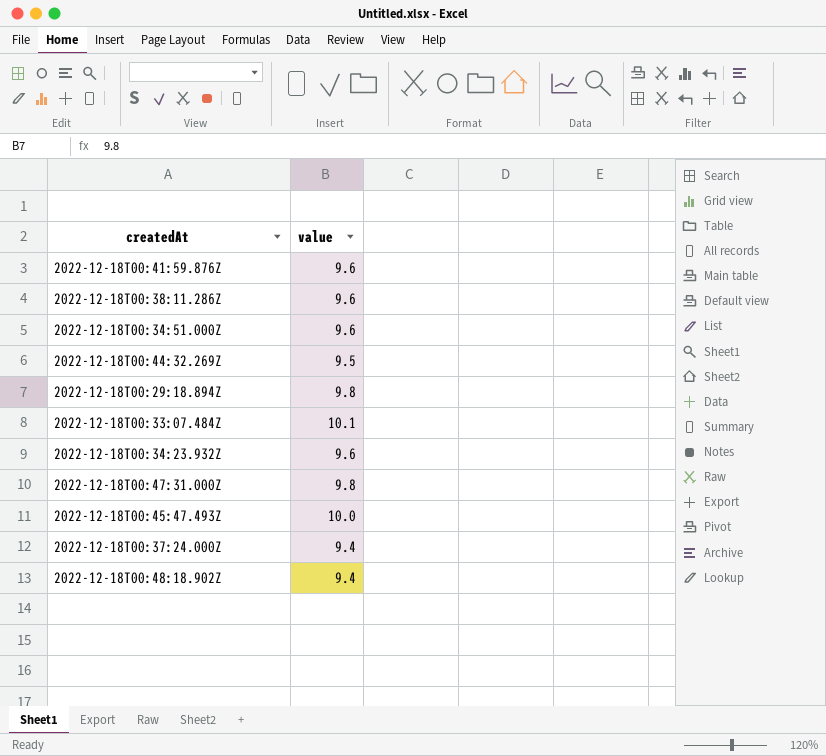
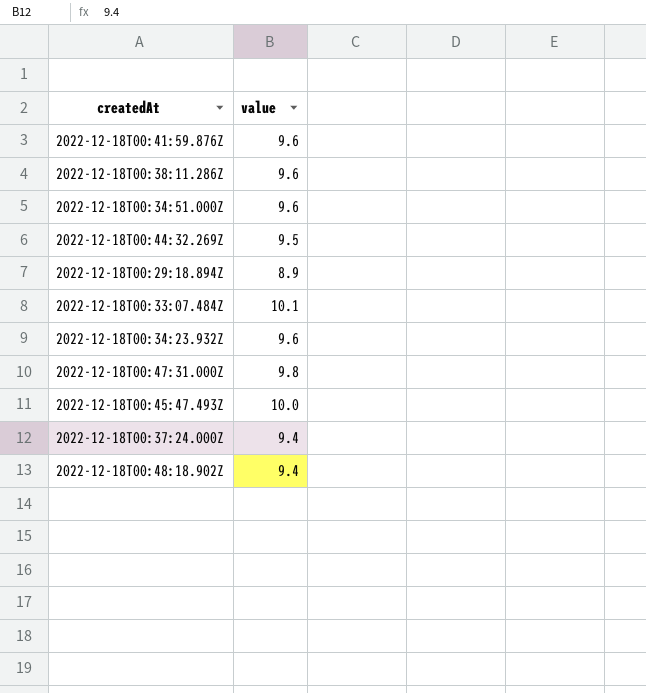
2022-12-18T00:29:18.894Z | value: 9.8 -> 8.9

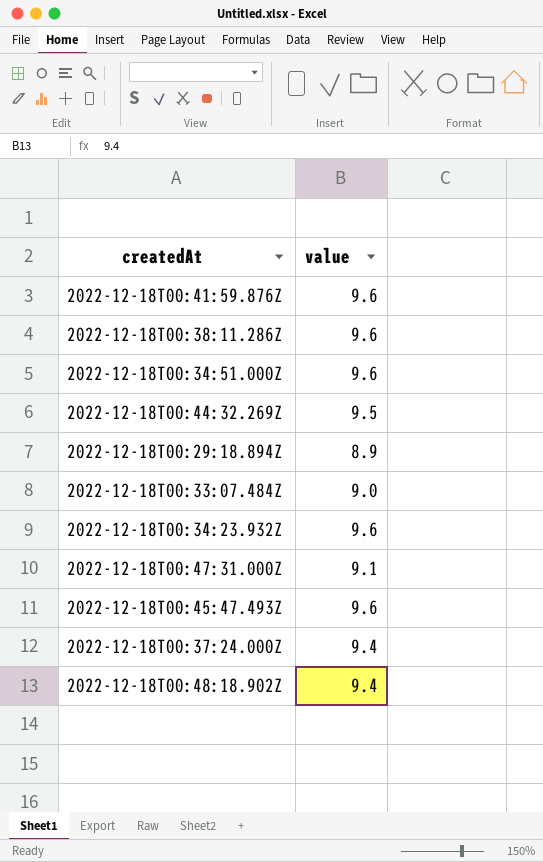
2022-12-18T00:33:07.484Z | value: 10.1 -> 9.0
2022-12-18T00:47:31.000Z | value: 9.8 -> 9.1
2022-12-18T00:45:47.493Z | value: 10.0 -> 9.6

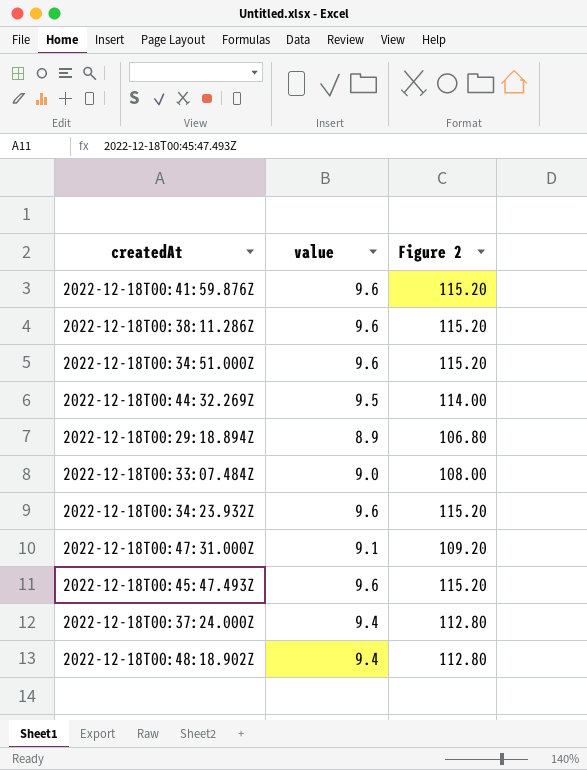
column Figure 2 | formula: none -> [value] * 12

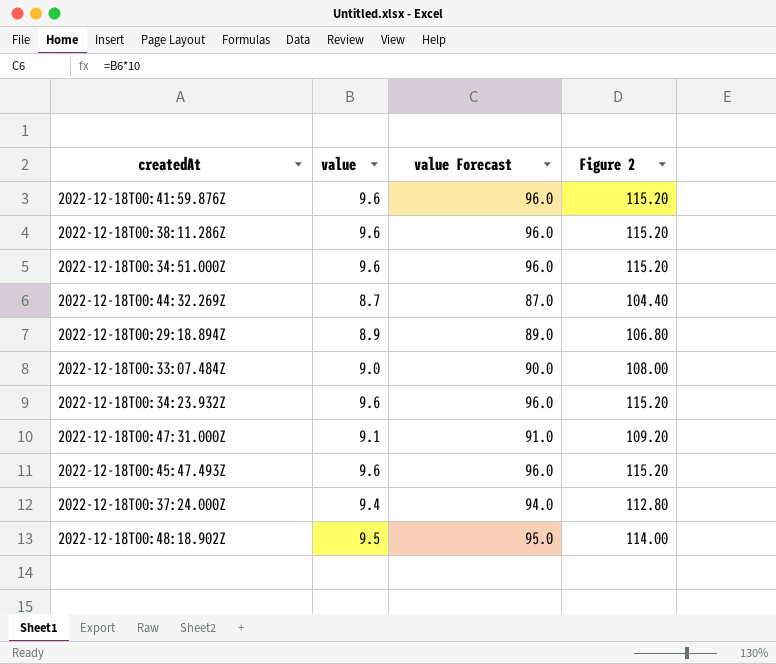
column value Forecast | formula: none -> [value] * 10
2022-12-18T00:44:32.269Z | value: 9.5 -> 8.7
2022-12-18T00:44:32.269Z | Figure 2: 114.00 -> 104.40
2022-12-18T00:48:18.902Z | value: 9.4 -> 9.5
2022-12-18T00:48:18.902Z | Figure 2: 112.80 -> 114.00

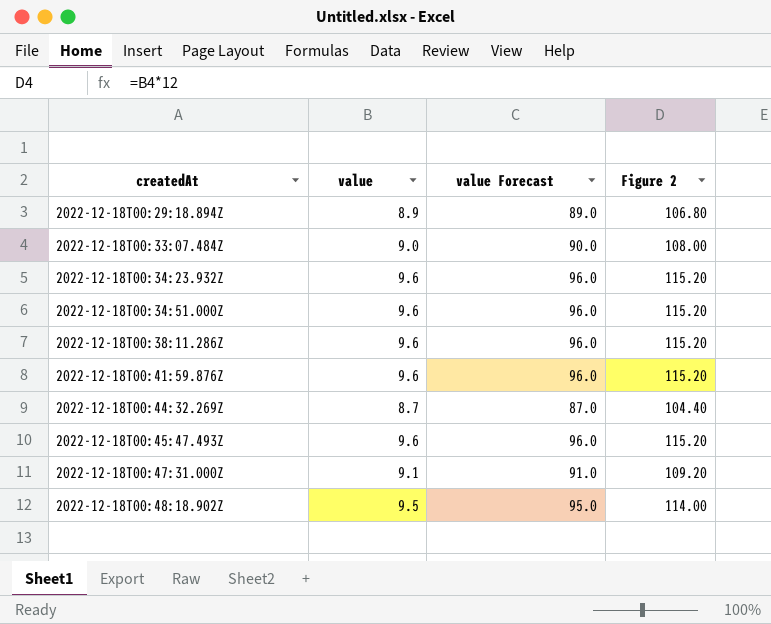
row order: none -> createdAt ascending
row 2022-12-18T00:37:24.000Z: 9.4 | 94.0 | 112.80 -> none

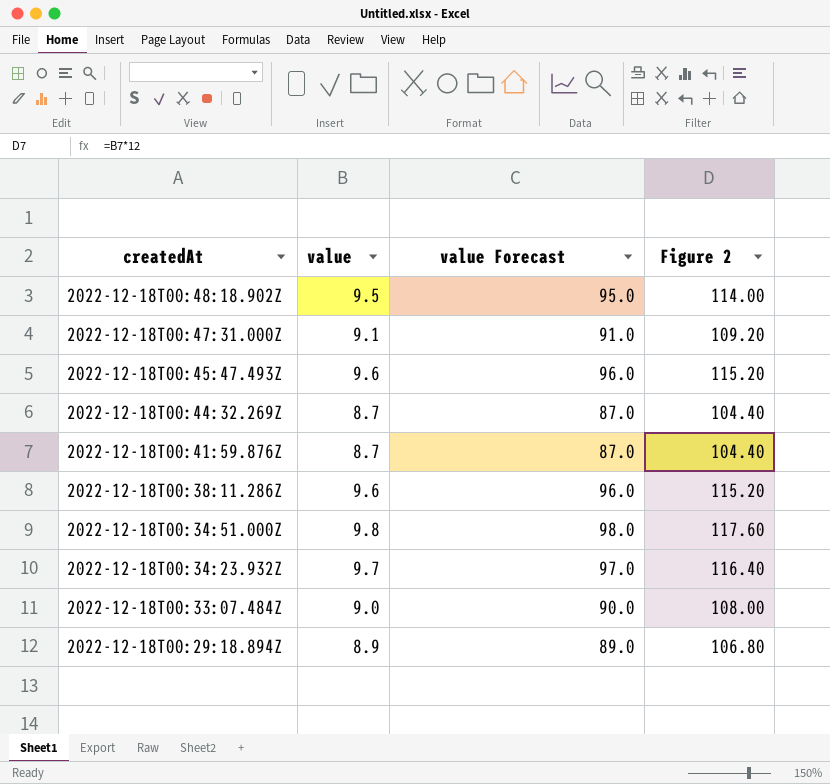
row order: createdAt ascending -> createdAt descending
2022-12-18T00:41:59.876Z | value: 9.6 -> 8.7
2022-12-18T00:41:59.876Z | value Forecast: 96.0 -> 87.0
2022-12-18T00:41:59.876Z | Figure 2: 115.20 -> 104.40
2022-12-18T00:34:51.000Z | value: 9.6 -> 9.8
2022-12-18T00:34:51.000Z | value Forecast: 96.0 -> 98.0
2022-12-18T00:34:51.000Z | Figure 2: 115.20 -> 117.60
2022-12-18T00:34:23.932Z | value: 9.6 -> 9.7
2022-12-18T00:34:23.932Z | value Forecast: 96.0 -> 97.0
2022-12-18T00:34:23.932Z | Figure 2: 115.20 -> 116.40

